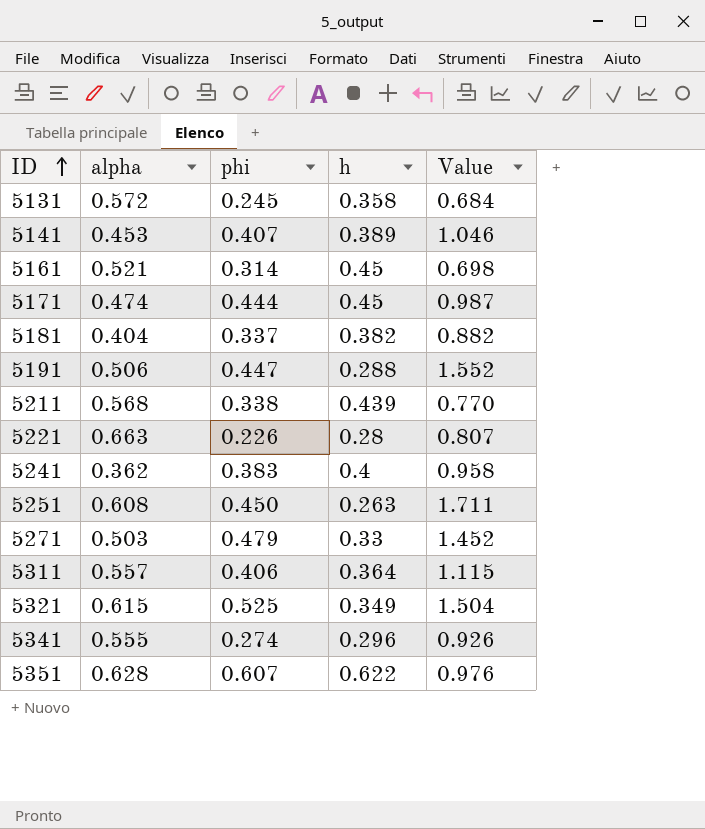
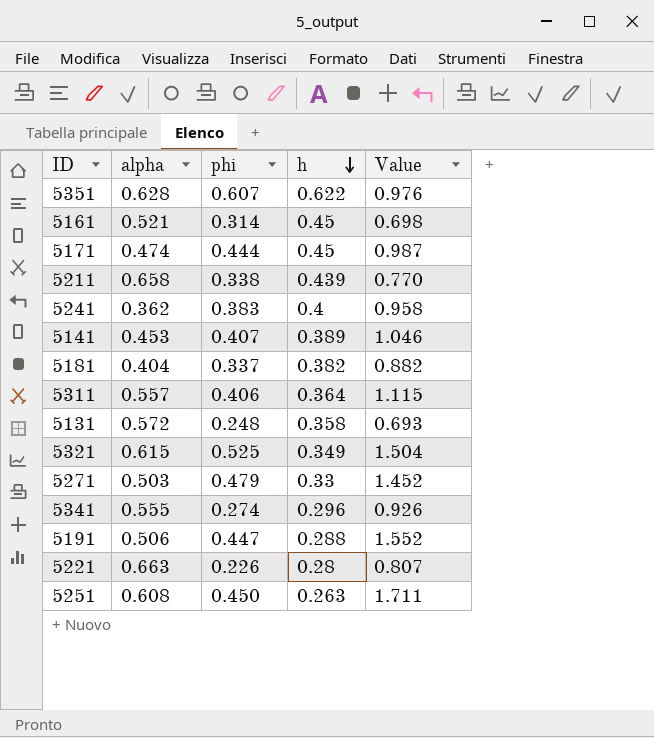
row order: ID ascending -> h descending
5211 | alpha: 0.568 -> 0.658
5131 | phi: 0.245 -> 0.248
5131 | Value: 0.684 -> 0.693

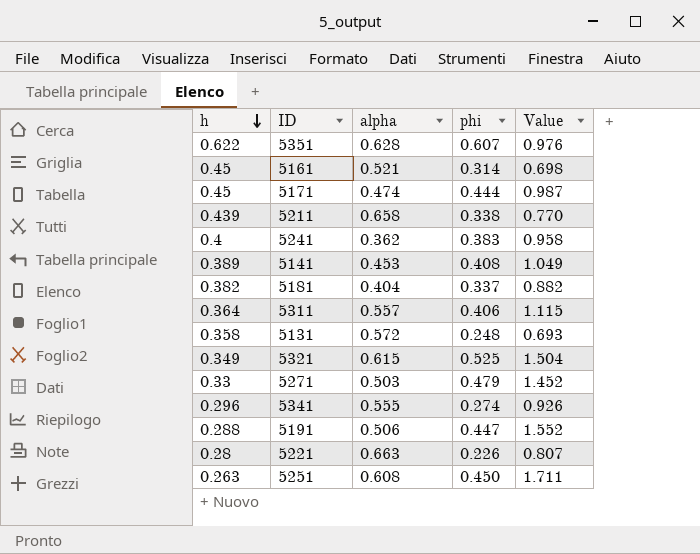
column h | position: 4 -> 1
5141 | phi: 0.407 -> 0.408
5141 | Value: 1.046 -> 1.049

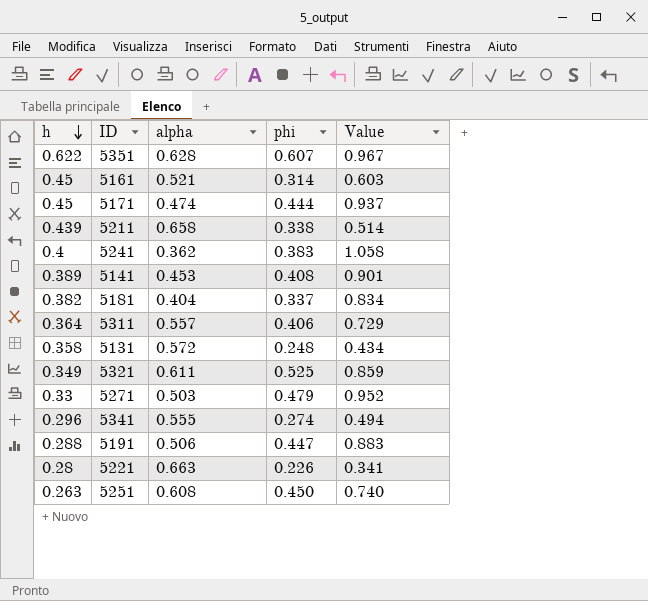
column Value | formula: [phi] / [h] -> [phi] / [alpha]
5321 | alpha: 0.615 -> 0.611

